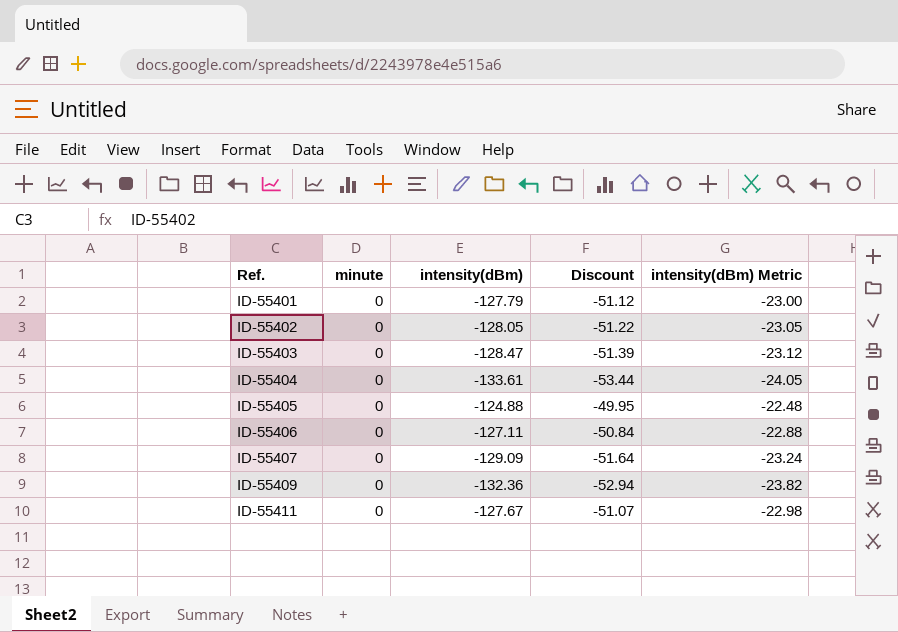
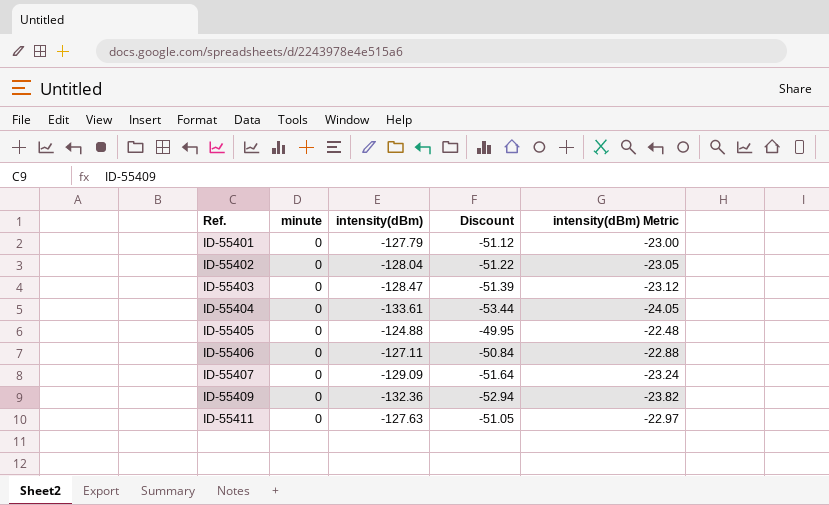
ID-55402 | intensity(dBm): -128.05 -> -128.04
ID-55411 | intensity(dBm): -127.67 -> -127.63
ID-55411 | Discount: -51.07 -> -51.05
ID-55411 | intensity(dBm) Metric: -22.98 -> -22.97

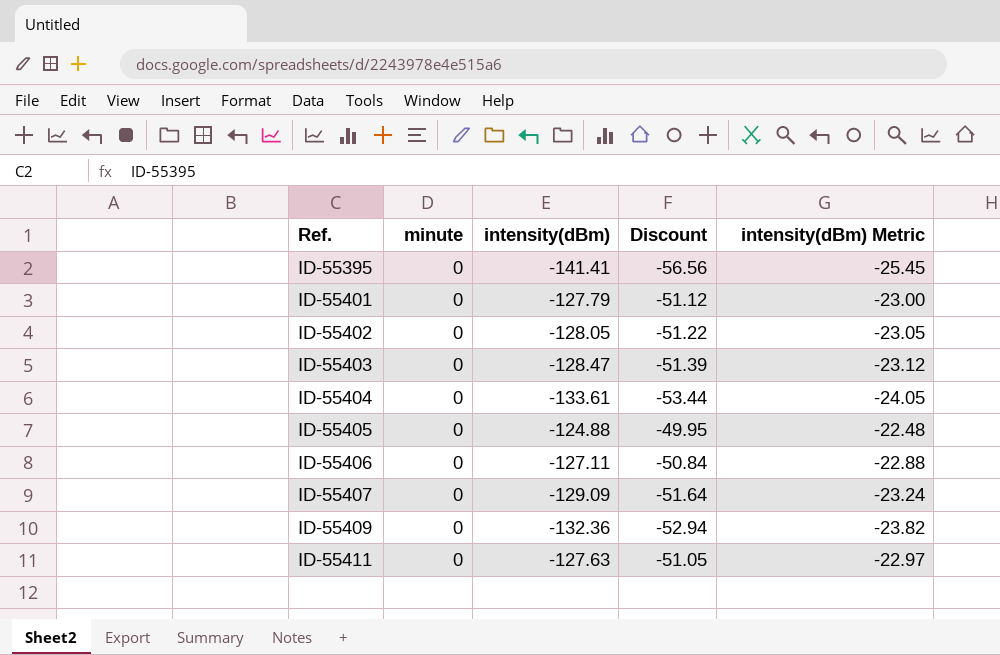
row ID-55395: none -> 0 | -141.41 | -56.56 | -25.45
ID-55402 | intensity(dBm): -128.04 -> -128.05

